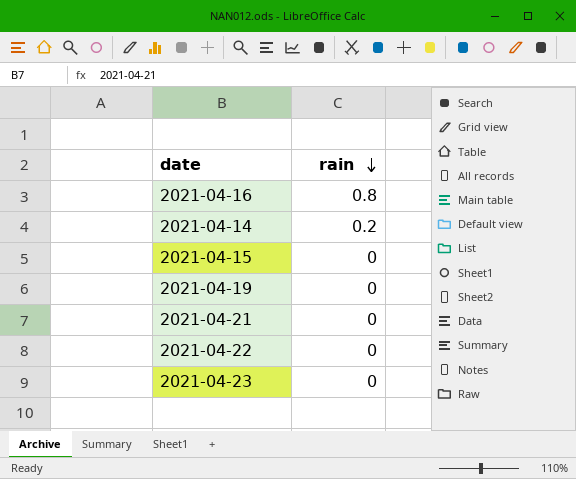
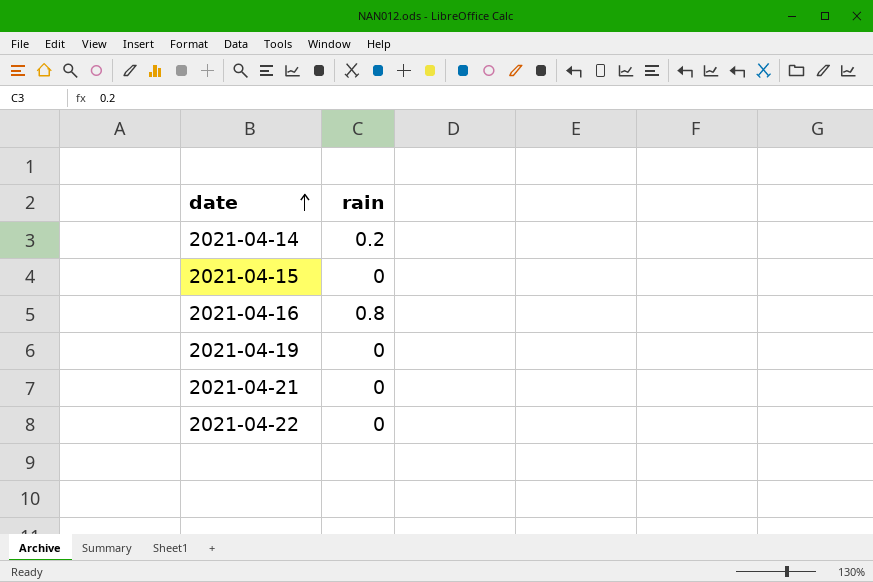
row order: rain descending -> date ascending
row 2021-04-23: 0 -> none

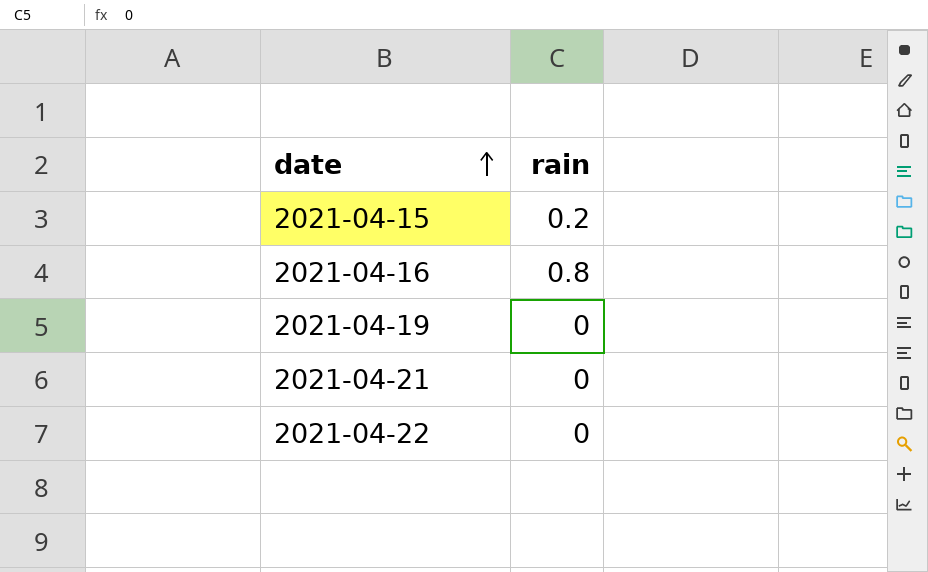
row 2021-04-14: 0.2 -> none
2021-04-15 | rain: 0 -> 0.2

